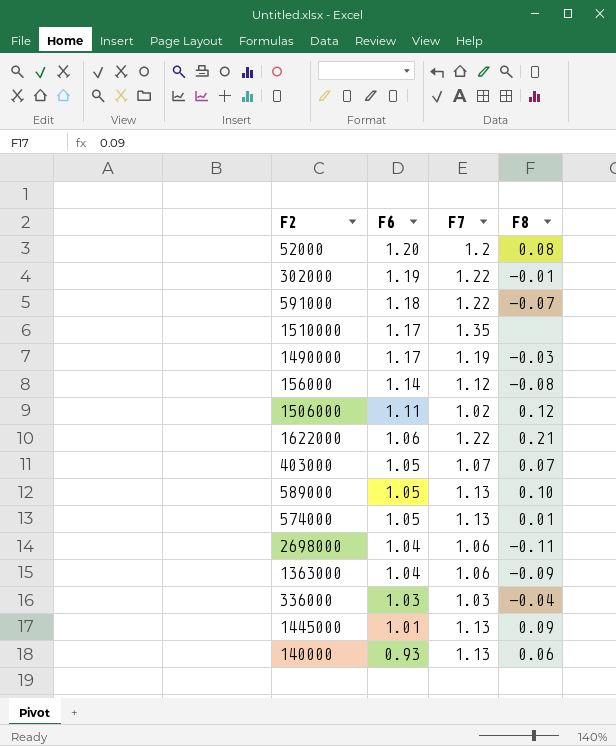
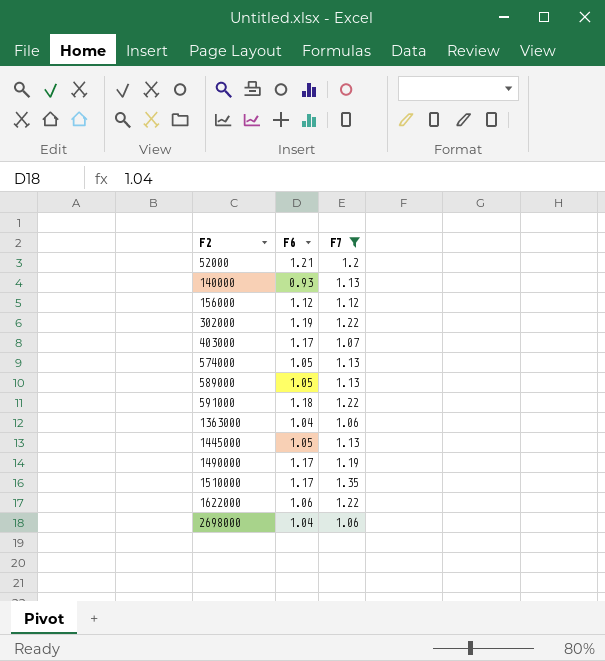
filter: none -> F7 >= 1.06
row order: F6 descending -> F2 ascending
column F8 | position: 4 -> none
52000 | F6: 1.20 -> 1.21
156000 | F6: 1.14 -> 1.12
403000 | F6: 1.05 -> 1.17
1445000 | F6: 1.01 -> 1.05

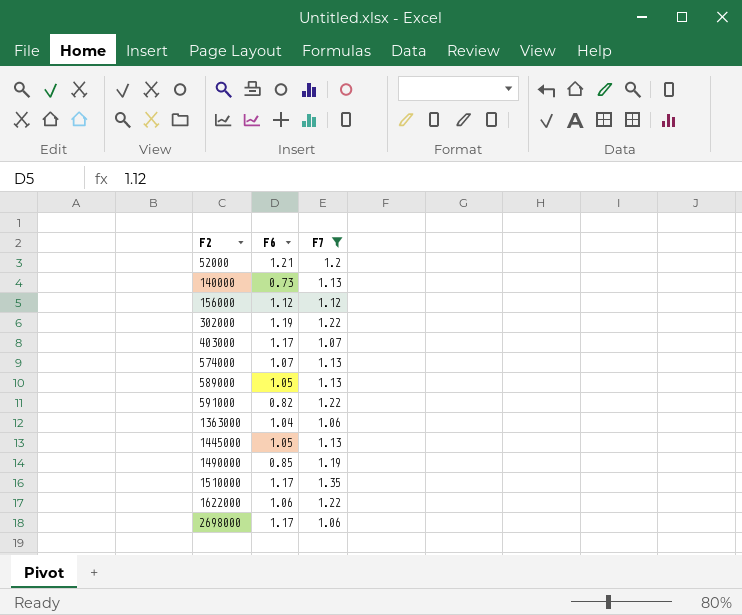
140000 | F6: 0.93 -> 0.73
574000 | F6: 1.05 -> 1.07
591000 | F6: 1.18 -> 0.82
1490000 | F6: 1.17 -> 0.85
2698000 | F6: 1.04 -> 1.17

